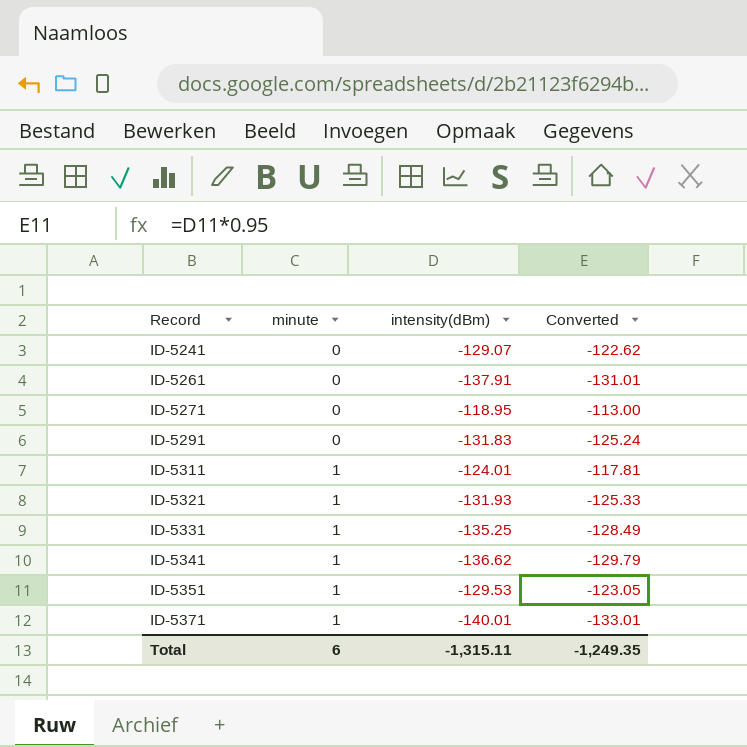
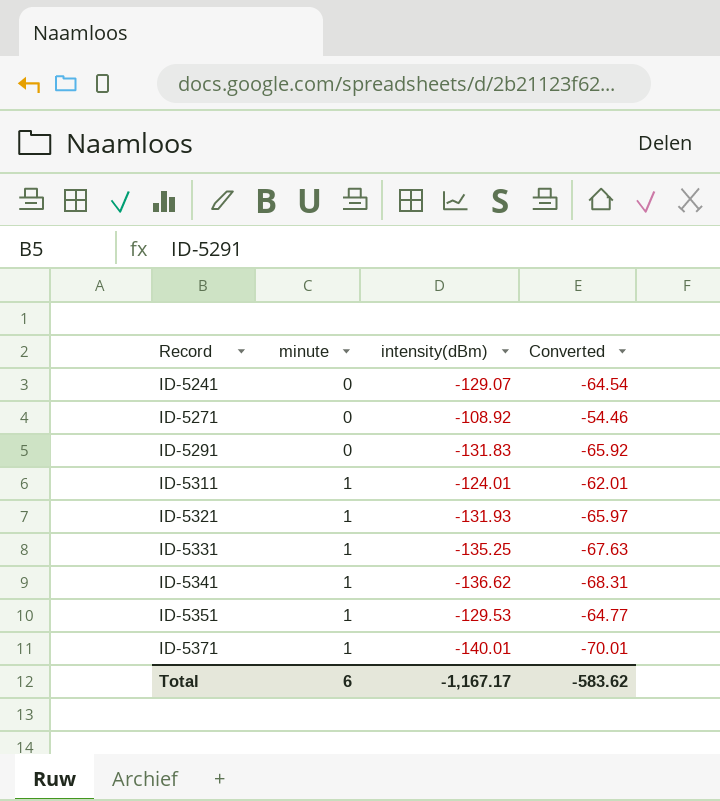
column Converted | formula: [intensity(dBm)] * 0.95 -> [intensity(dBm)] * 0.5
row ID-5261: 0 | -137.91 | -131.01 -> none
ID-5271 | intensity(dBm): -118.95 -> -108.92
Total | intensity(dBm): -1,315.11 -> -1,167.17
Total | Converted: -1,249.35 -> -583.62

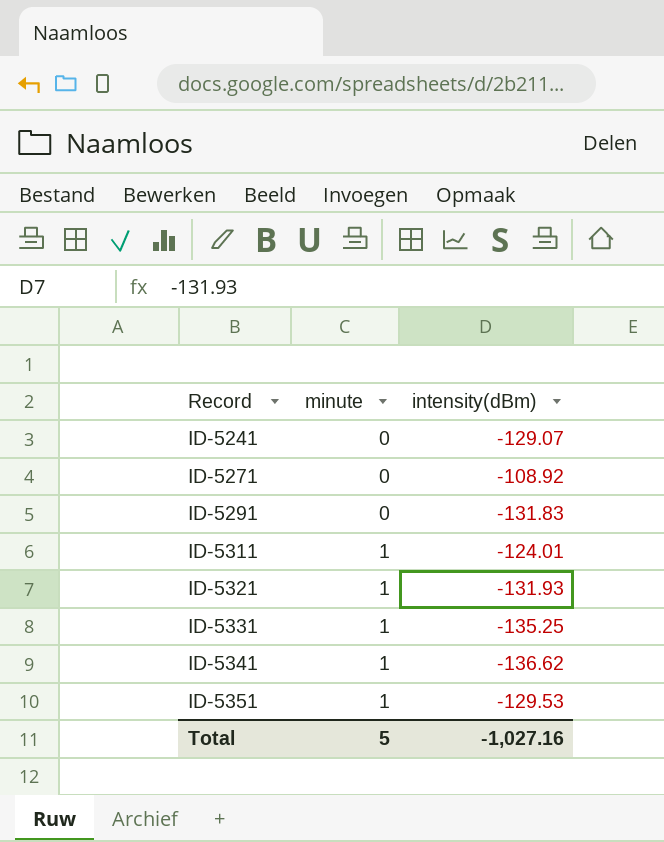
column Converted | formula: [intensity(dBm)] * 0.5 -> none
row ID-5371: 1 | -140.01 | -70.01 -> none
Total | minute: 6 -> 5
Total | intensity(dBm): -1,167.17 -> -1,027.16

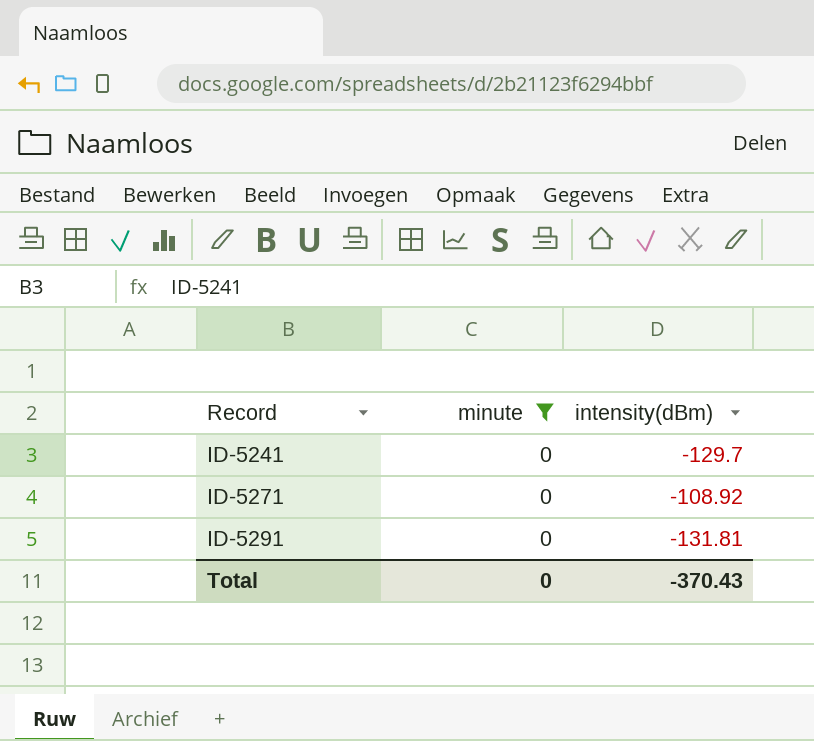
filter: none -> minute = 0
ID-5241 | intensity(dBm): -129.07 -> -129.7
ID-5291 | intensity(dBm): -131.83 -> -131.81
Total | minute: 5 -> 0
Total | intensity(dBm): -1,027.16 -> -370.43

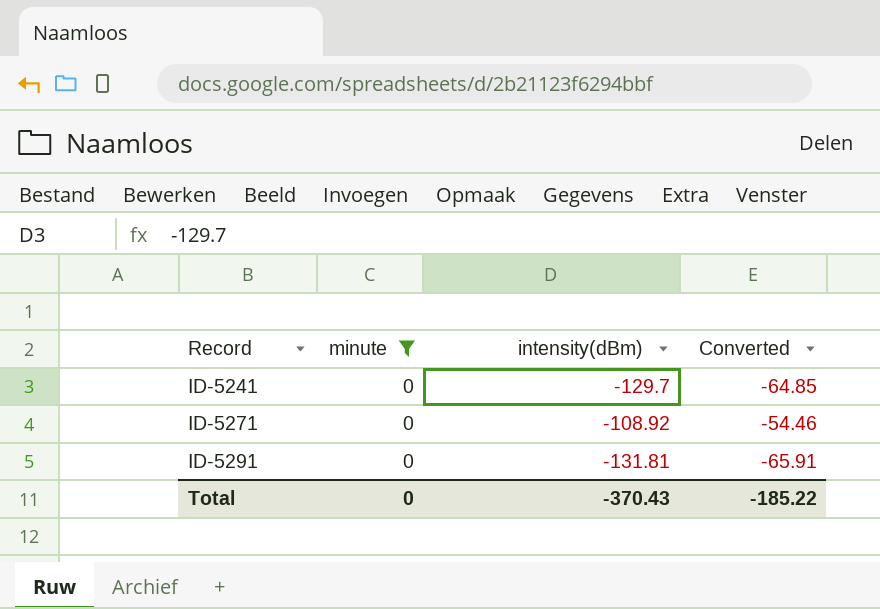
column Converted | formula: none -> [intensity(dBm)] * 0.5

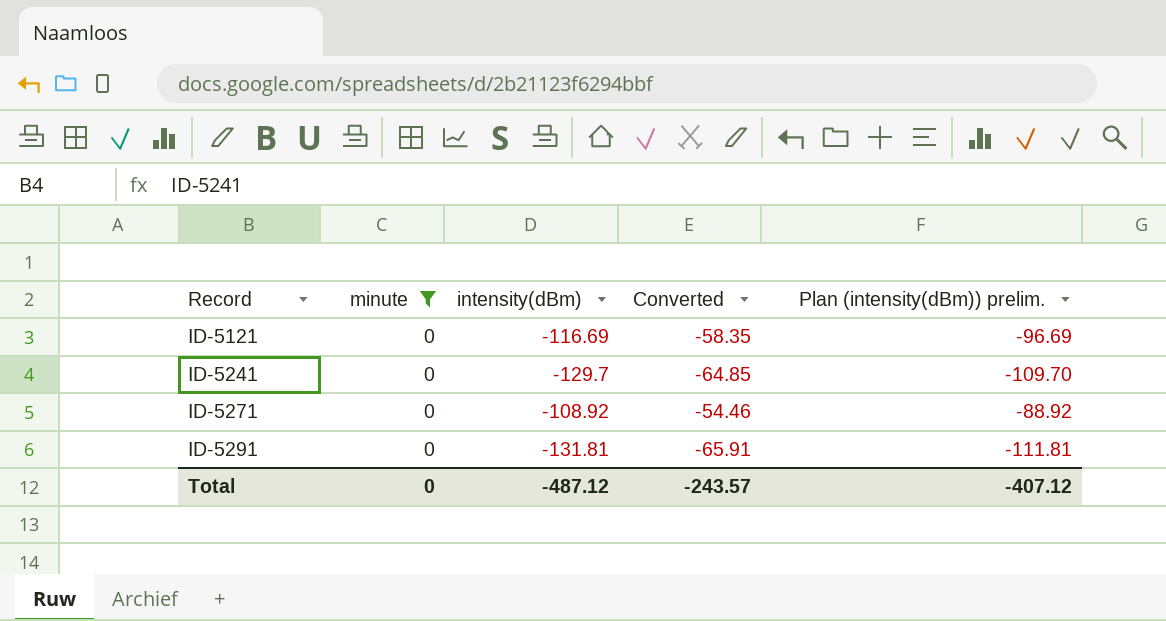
column Plan (intensity(dBm)) prelim. | formula: none -> [intensity(dBm)] + 20
row ID-5121: none -> 0 | -116.69 | -58.35 | -96.69
Total | intensity(dBm): -370.43 -> -487.12
Total | Converted: -185.22 -> -243.57

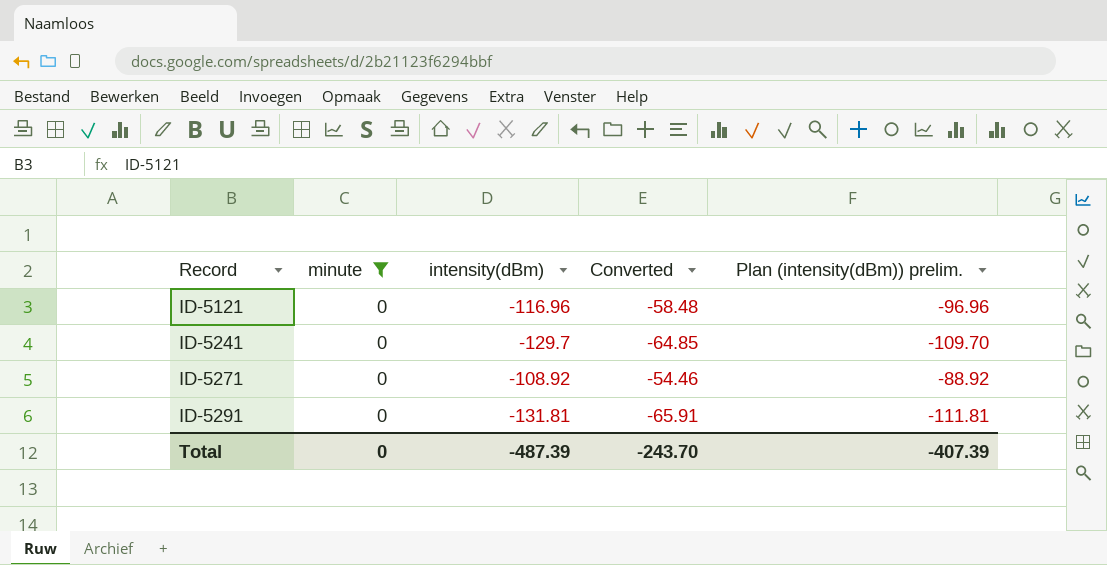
ID-5121 | intensity(dBm): -116.69 -> -116.96
ID-5121 | Converted: -58.35 -> -58.48
ID-5121 | Plan (intensity(dBm)) prelim.: -96.69 -> -96.96
Total | intensity(dBm): -487.12 -> -487.39
Total | Converted: -243.57 -> -243.70
Total | Plan (intensity(dBm)) prelim.: -407.12 -> -407.39

